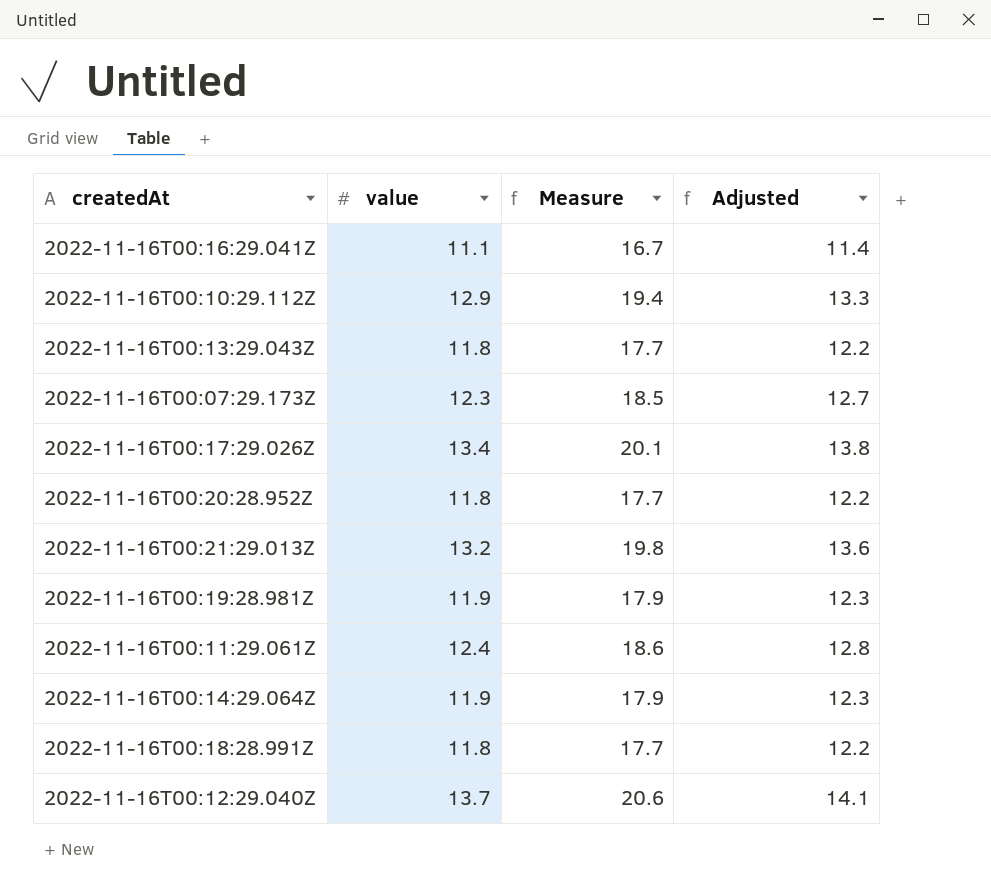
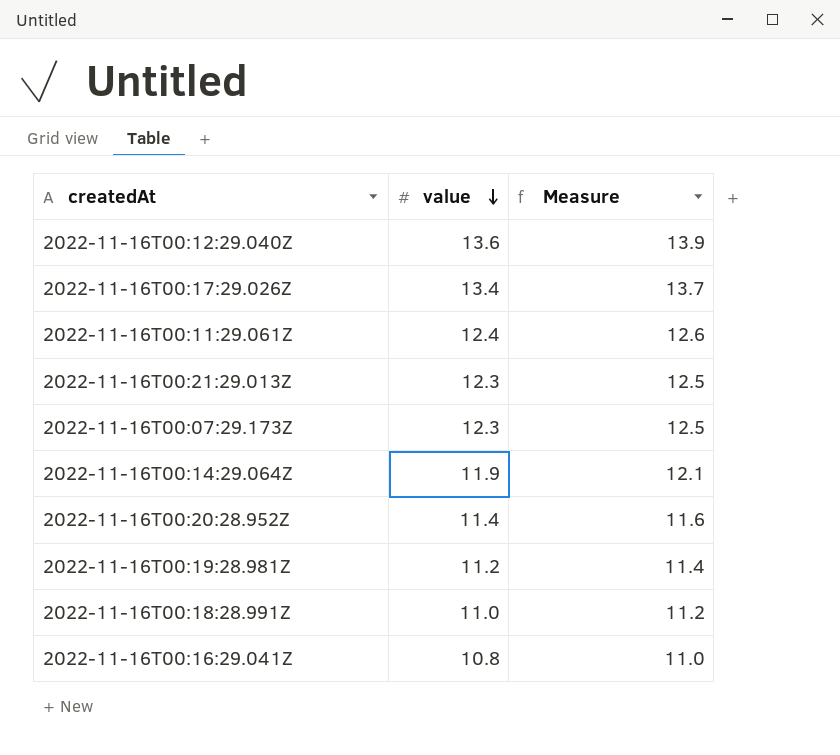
row order: none -> value descending
column Adjusted | formula: [value] * 1.03 -> none
column Measure | formula: [value] * 1.5 -> [value] * 1.02
row 2022-11-16T00:10:29.112Z: 12.9 | 19.4 | 13.3 -> none
row 2022-11-16T00:13:29.043Z: 11.8 | 17.7 | 12.2 -> none
2022-11-16T00:12:29.040Z | value: 13.7 -> 13.6
2022-11-16T00:21:29.013Z | value: 13.2 -> 12.3
2022-11-16T00:20:28.952Z | value: 11.8 -> 11.4
2022-11-16T00:19:28.981Z | value: 11.9 -> 11.2
2022-11-16T00:18:28.991Z | value: 11.8 -> 11.0
2022-11-16T00:16:29.041Z | value: 11.1 -> 10.8

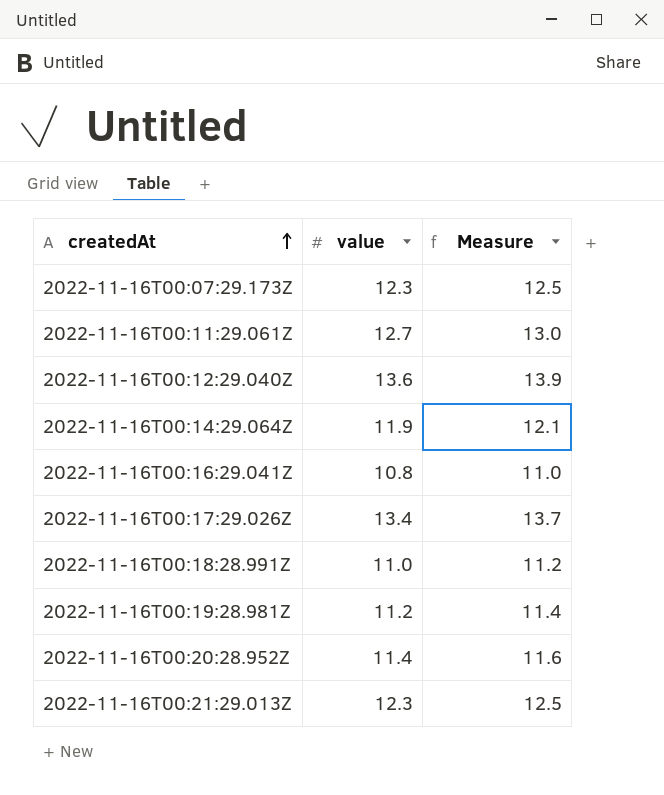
row order: value descending -> createdAt ascending
2022-11-16T00:11:29.061Z | value: 12.4 -> 12.7
2022-11-16T00:11:29.061Z | Measure: 12.6 -> 13.0

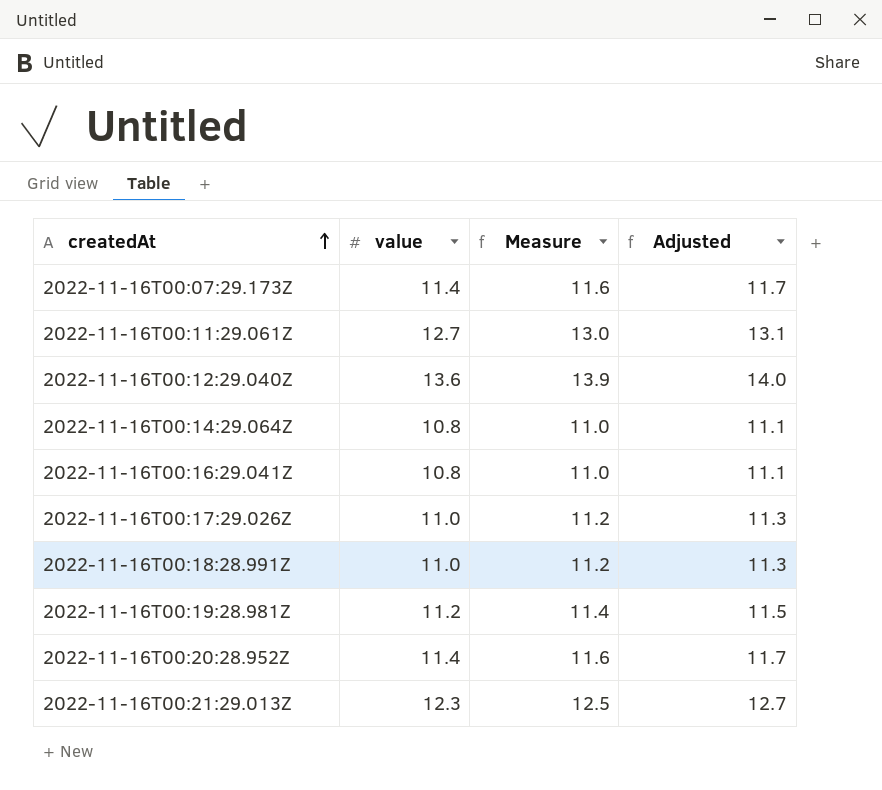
column Adjusted | formula: none -> [value] * 1.03
2022-11-16T00:07:29.173Z | value: 12.3 -> 11.4
2022-11-16T00:07:29.173Z | Measure: 12.5 -> 11.6
2022-11-16T00:14:29.064Z | value: 11.9 -> 10.8
2022-11-16T00:14:29.064Z | Measure: 12.1 -> 11.0
2022-11-16T00:17:29.026Z | value: 13.4 -> 11.0
2022-11-16T00:17:29.026Z | Measure: 13.7 -> 11.2

